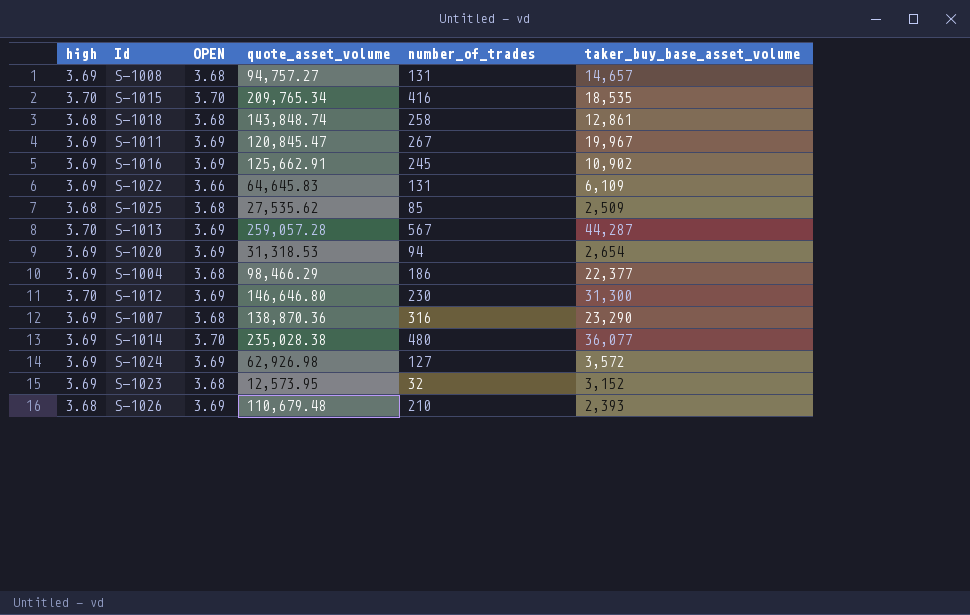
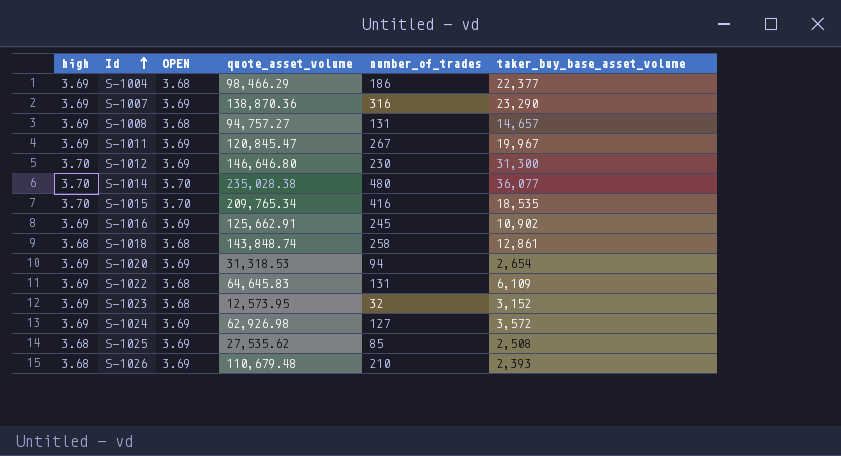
row order: none -> Id ascending
row S-1013: 3.70 | 3.69 | 259,057.28 | 567 | 44,287 -> none
S-1007 | OPEN: 3.68 -> 3.69
S-1014 | high: 3.69 -> 3.70
S-1022 | OPEN: 3.66 -> 3.68
S-1025 | OPEN: 3.68 -> 3.69
S-1025 | taker_buy_base_asset_volume: 2,509 -> 2,508

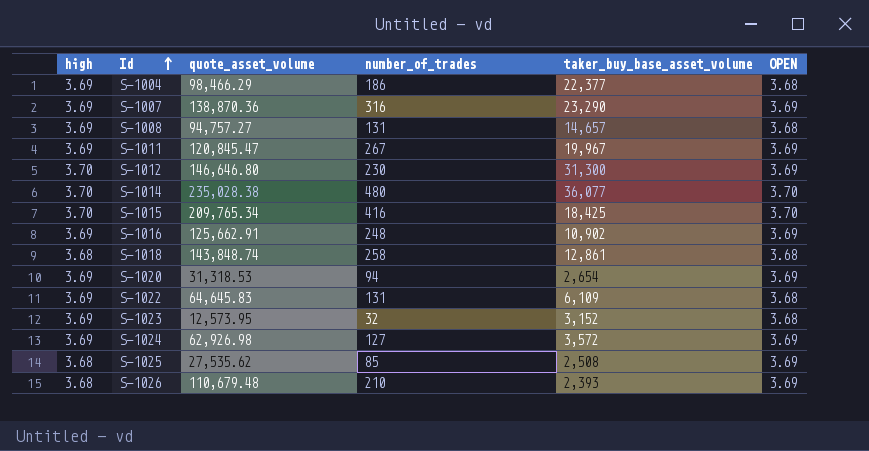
column OPEN | position: 3 -> 6
S-1015 | taker_buy_base_asset_volume: 18,535 -> 18,425
S-1016 | number_of_trades: 245 -> 248

